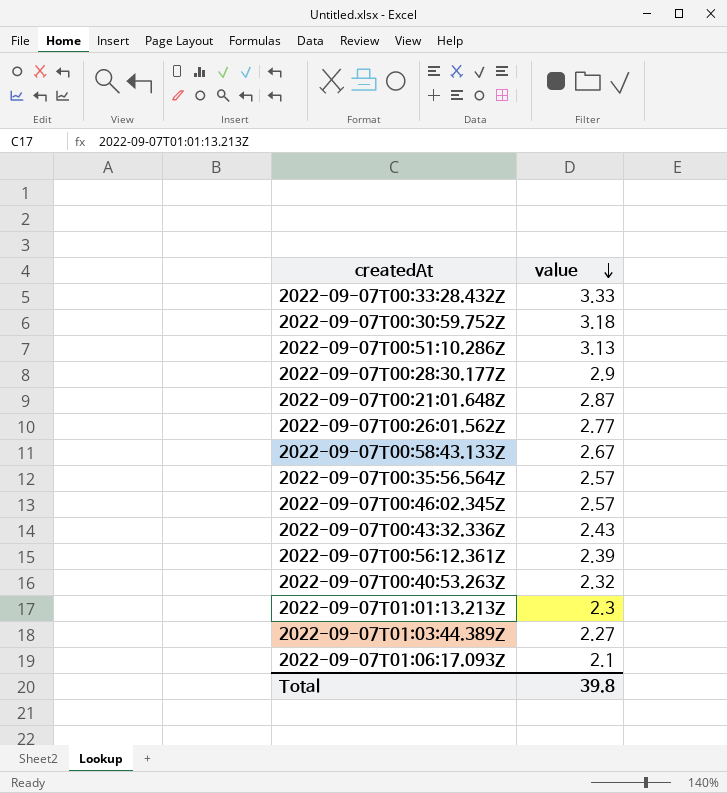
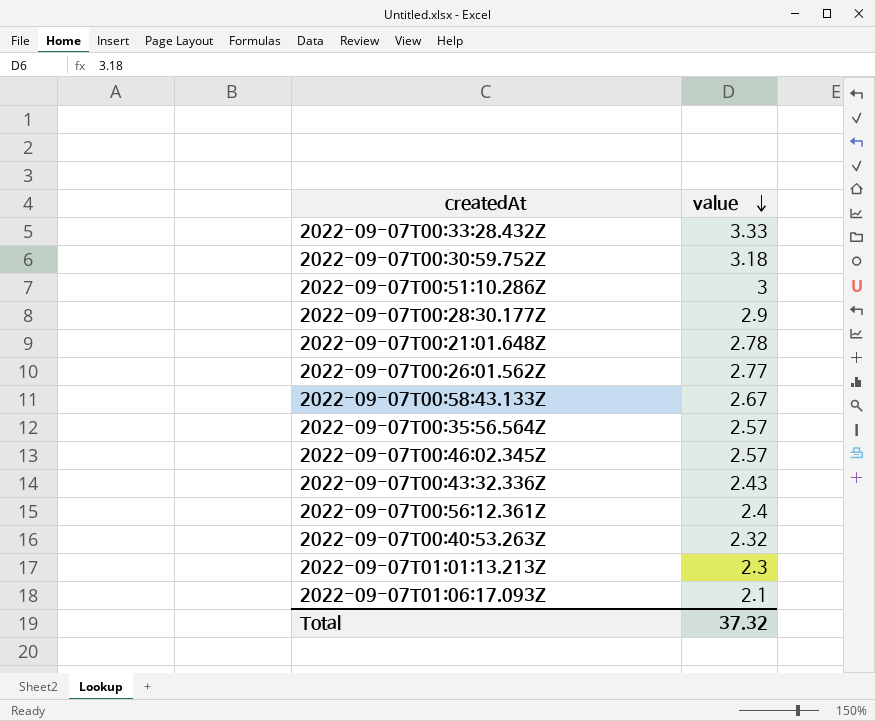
row 2022-09-07T01:03:44.389Z: 2.27 -> none
2022-09-07T00:51:10.286Z | value: 3.13 -> 3
2022-09-07T00:21:01.648Z | value: 2.87 -> 2.78
2022-09-07T00:56:12.361Z | value: 2.39 -> 2.4
Total | value: 39.8 -> 37.32

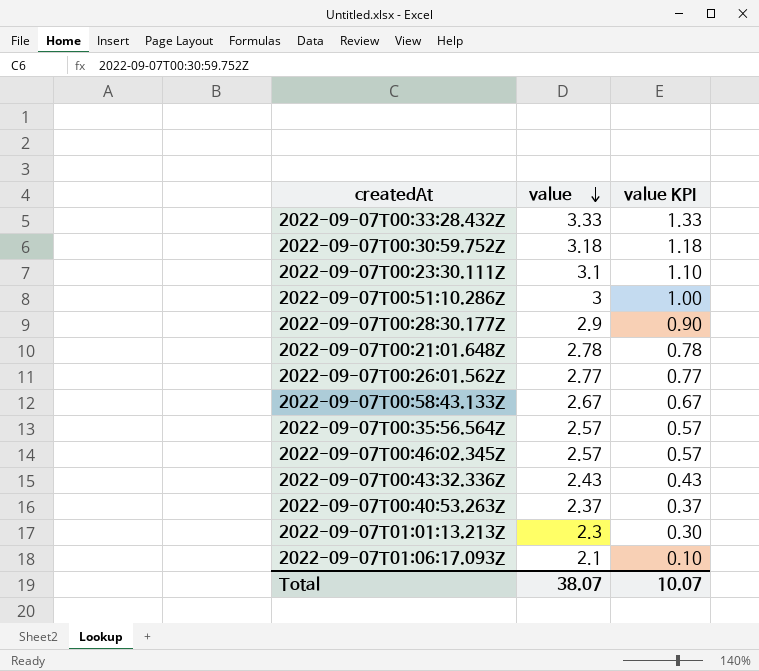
column value KPI | formula: none -> [value] - 2
row 2022-09-07T00:56:12.361Z: 2.4 -> none
row 2022-09-07T00:23:30.111Z: none -> 3.1 | 1.10
2022-09-07T00:40:53.263Z | value: 2.32 -> 2.37
Total | value: 37.32 -> 38.07

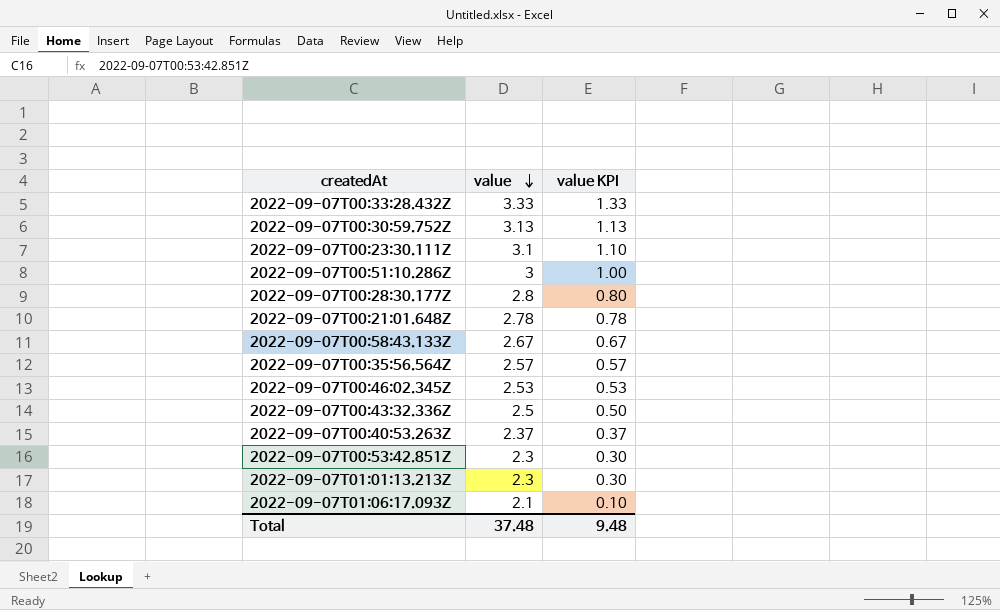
row 2022-09-07T00:26:01.562Z: 2.77 | 0.77 -> none
2022-09-07T00:30:59.752Z | value: 3.18 -> 3.13
2022-09-07T00:30:59.752Z | value KPI: 1.18 -> 1.13
2022-09-07T00:28:30.177Z | value: 2.9 -> 2.8
2022-09-07T00:28:30.177Z | value KPI: 0.90 -> 0.80
2022-09-07T00:46:02.345Z | value: 2.57 -> 2.53
2022-09-07T00:46:02.345Z | value KPI: 0.57 -> 0.53
2022-09-07T00:43:32.336Z | value: 2.43 -> 2.5
2022-09-07T00:43:32.336Z | value KPI: 0.43 -> 0.50
row 2022-09-07T00:53:42.851Z: none -> 2.3 | 0.30
Total | value: 38.07 -> 37.48
Total | value KPI: 10.07 -> 9.48

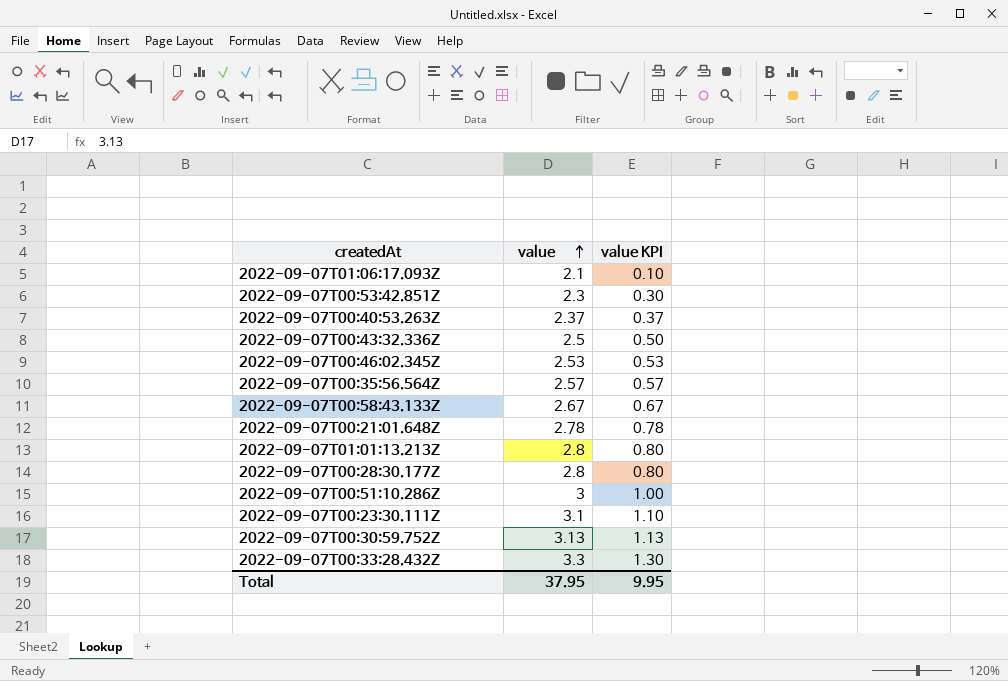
row order: value descending -> value ascending
2022-09-07T01:01:13.213Z | value: 2.3 -> 2.8
2022-09-07T01:01:13.213Z | value KPI: 0.30 -> 0.80
2022-09-07T00:33:28.432Z | value: 3.33 -> 3.3
2022-09-07T00:33:28.432Z | value KPI: 1.33 -> 1.30
Total | value: 37.48 -> 37.95
Total | value KPI: 9.48 -> 9.95

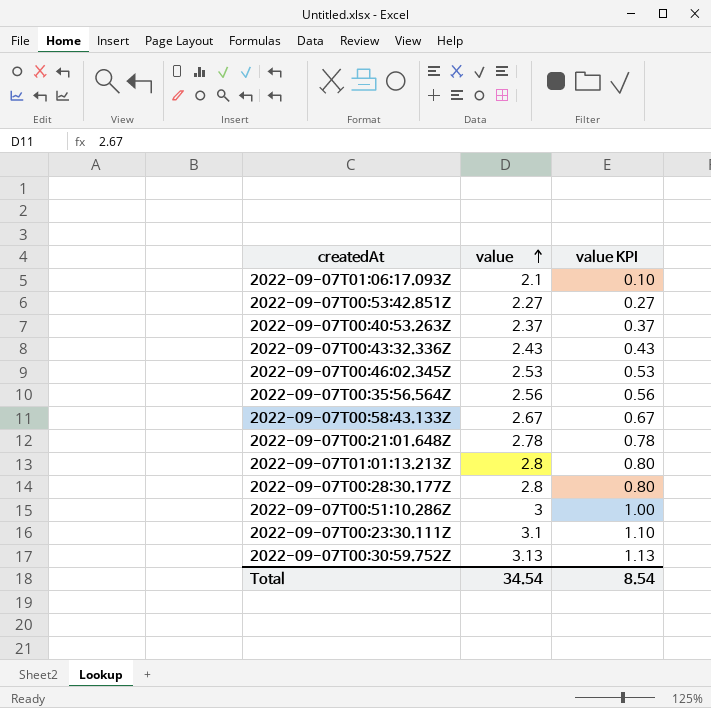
row 2022-09-07T00:33:28.432Z: 3.3 | 1.30 -> none
2022-09-07T00:53:42.851Z | value: 2.3 -> 2.27
2022-09-07T00:53:42.851Z | value KPI: 0.30 -> 0.27
2022-09-07T00:43:32.336Z | value: 2.5 -> 2.43
2022-09-07T00:43:32.336Z | value KPI: 0.50 -> 0.43
2022-09-07T00:35:56.564Z | value: 2.57 -> 2.56
2022-09-07T00:35:56.564Z | value KPI: 0.57 -> 0.56
Total | value: 37.95 -> 34.54
Total | value KPI: 9.95 -> 8.54

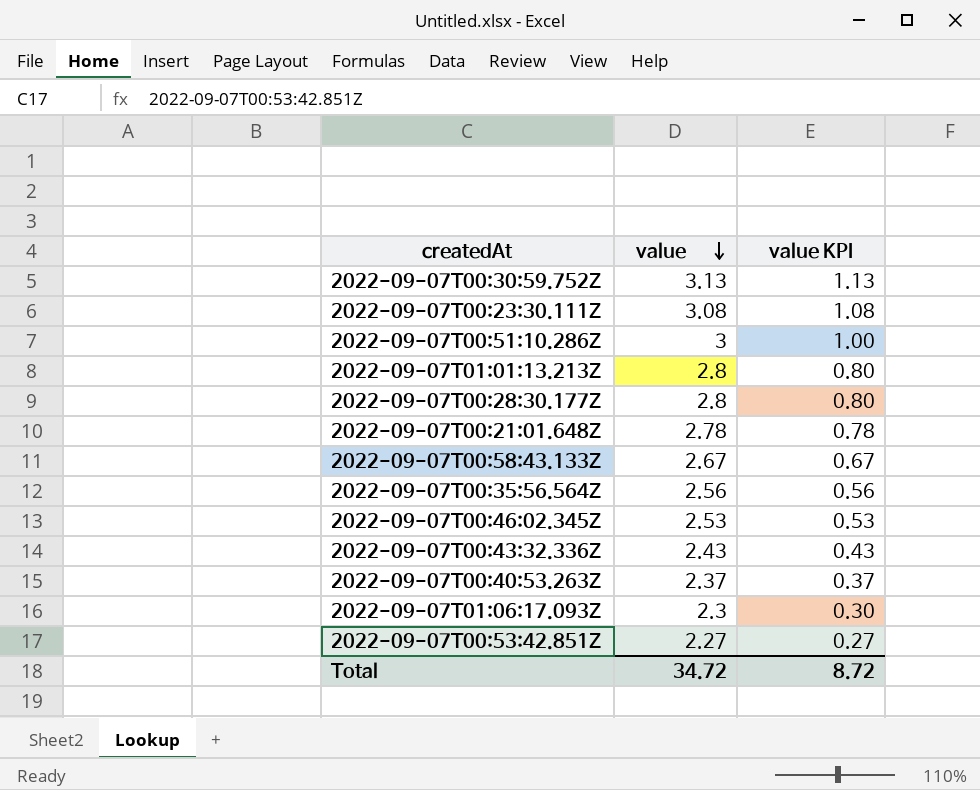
row order: value ascending -> value descending
2022-09-07T00:23:30.111Z | value: 3.1 -> 3.08
2022-09-07T00:23:30.111Z | value KPI: 1.10 -> 1.08
2022-09-07T01:06:17.093Z | value: 2.1 -> 2.3
2022-09-07T01:06:17.093Z | value KPI: 0.10 -> 0.30
Total | value: 34.54 -> 34.72
Total | value KPI: 8.54 -> 8.72

